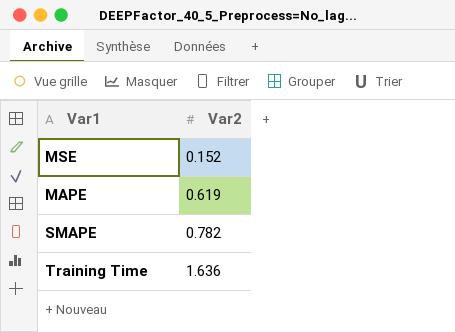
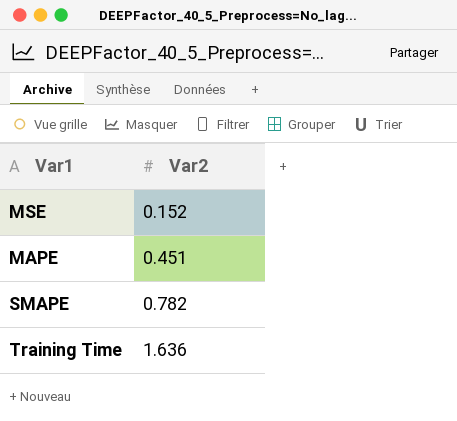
MAPE | Var2: 0.619 -> 0.451

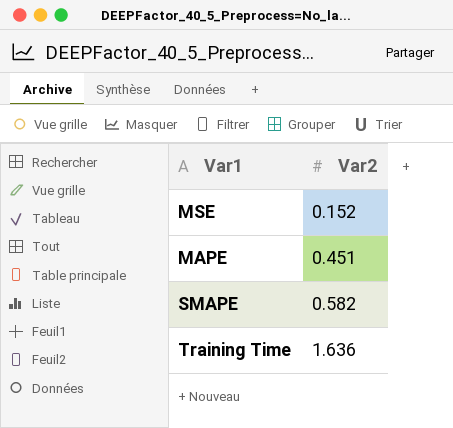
SMAPE | Var2: 0.782 -> 0.582

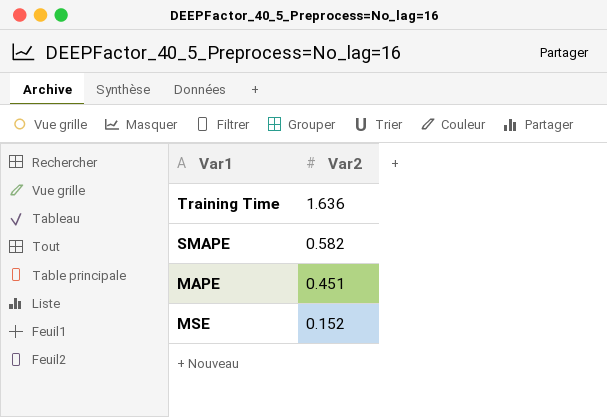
row order: Var2 ascending -> Var2 descending

